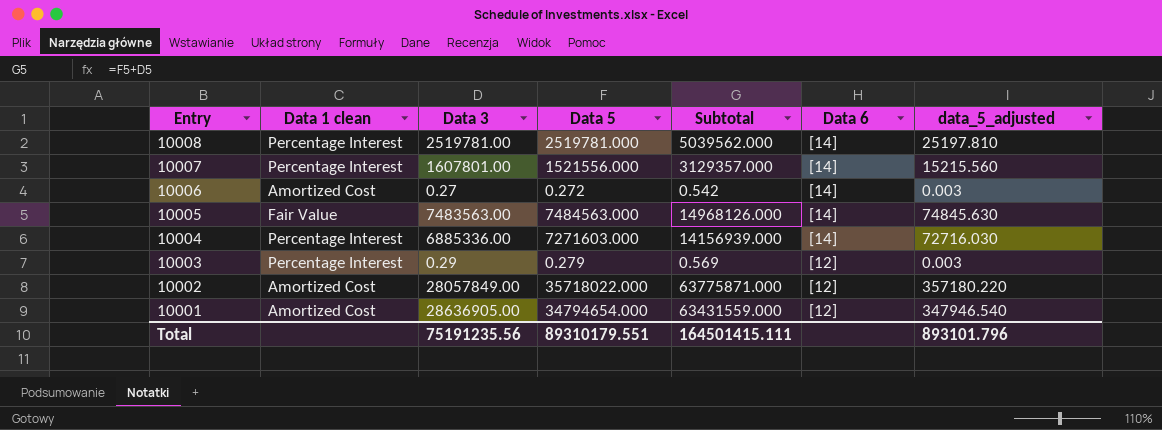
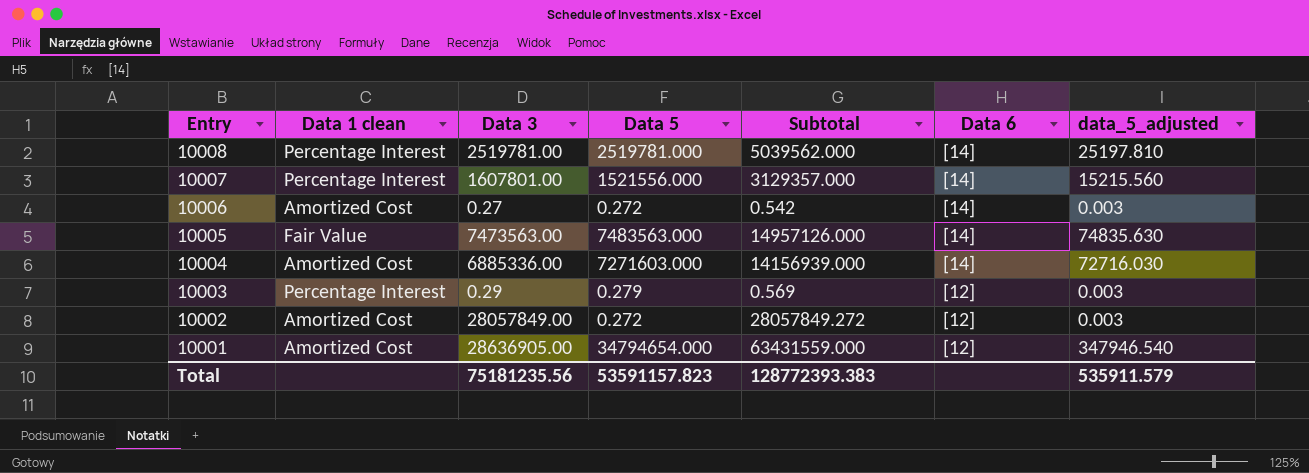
10005 | Data 3: 7483563.00 -> 7473563.00
10005 | Data 5: 7484563.000 -> 7483563.000
10005 | Subtotal: 14968126.000 -> 14957126.000
10005 | data_5_adjusted: 74845.630 -> 74835.630
10004 | Data 1 clean: Percentage Interest -> Amortized Cost
10002 | Data 5: 35718022.000 -> 0.272
10002 | Subtotal: 63775871.000 -> 28057849.272
10002 | data_5_adjusted: 357180.220 -> 0.003
Total | Data 3: 75191235.56 -> 75181235.56
Total | Data 5: 89310179.551 -> 53591157.823
Total | Subtotal: 164501415.111 -> 128772393.383
Total | data_5_adjusted: 893101.796 -> 535911.579

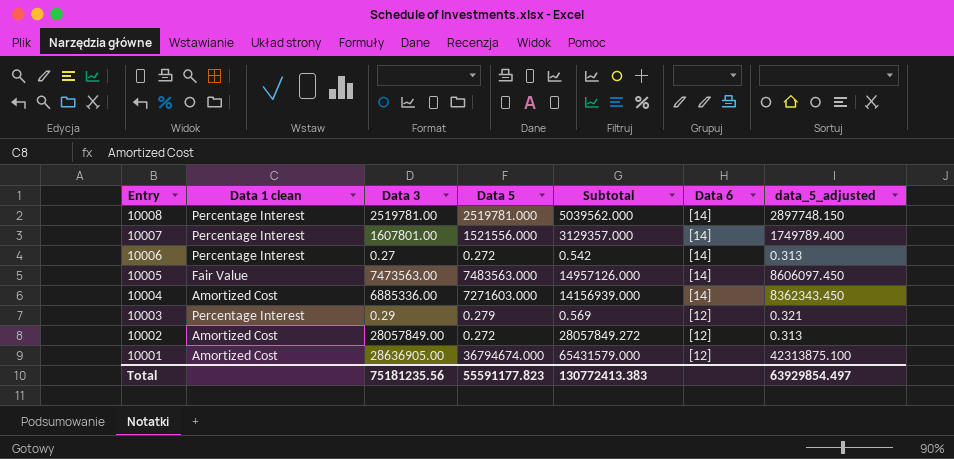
column data_5_adjusted | formula: [Data 5] * 0.01 -> [Data 5] * 1.15
10006 | Data 1 clean: Amortized Cost -> Percentage Interest
10001 | Data 5: 34794654.000 -> 36794674.000
10001 | Subtotal: 63431559.000 -> 65431579.000
Total | Data 5: 53591157.823 -> 55591177.823
Total | Subtotal: 128772393.383 -> 130772413.383
Total | data_5_adjusted: 535911.579 -> 63929854.497

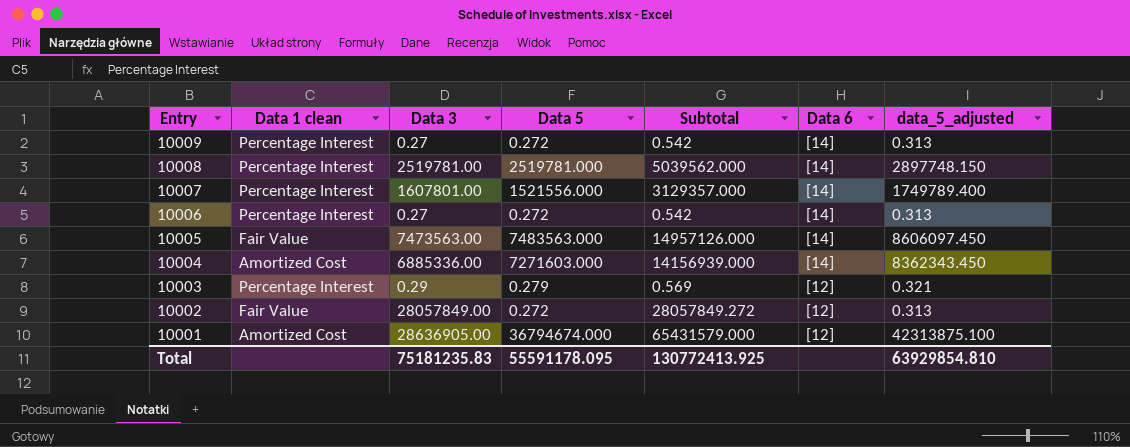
row 10009: none -> Percentage Interest | 0.27 | 0.272 | 0.542 | [14] | 0.313
10002 | Data 1 clean: Amortized Cost -> Fair Value
Total | Data 3: 75181235.56 -> 75181235.83
Total | Data 5: 55591177.823 -> 55591178.095
Total | Subtotal: 130772413.383 -> 130772413.925
Total | data_5_adjusted: 63929854.497 -> 63929854.810

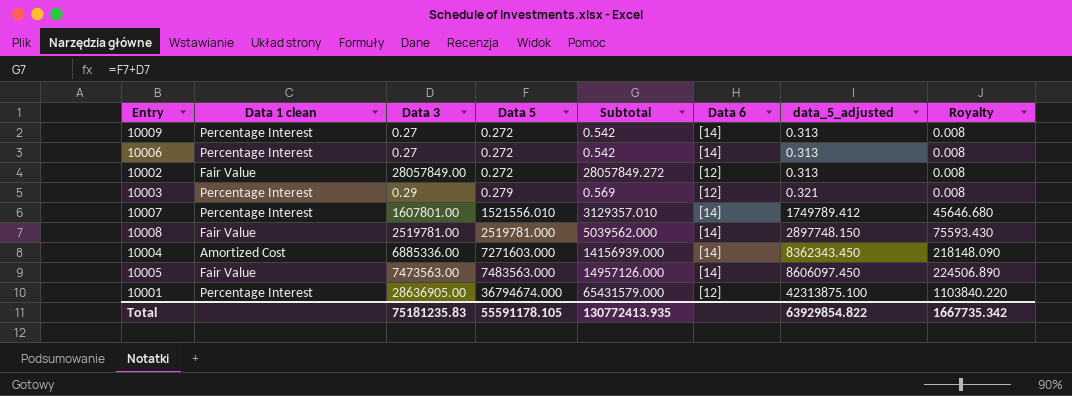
row order: Entry descending -> Data 5 ascending
column Royalty | formula: none -> [Data 5] * 0.03
10007 | Data 5: 1521556.000 -> 1521556.010
10007 | Subtotal: 3129357.000 -> 3129357.010
10007 | data_5_adjusted: 1749789.400 -> 1749789.412
10008 | Data 1 clean: Percentage Interest -> Fair Value
10001 | Data 1 clean: Amortized Cost -> Percentage Interest
Total | Data 5: 55591178.095 -> 55591178.105
Total | Subtotal: 130772413.925 -> 130772413.935
Total | data_5_adjusted: 63929854.810 -> 63929854.822

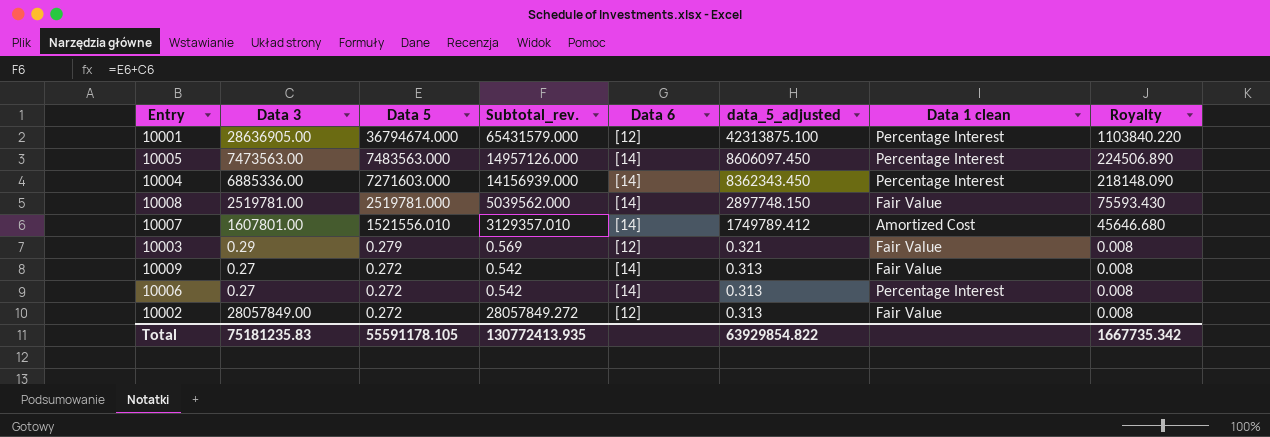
row order: Data 5 ascending -> Data 5 descending
column name: Subtotal -> Subtotal_rev.
column Data 1 clean | position: 2 -> 7
10005 | Data 1 clean: Fair Value -> Percentage Interest
10004 | Data 1 clean: Amortized Cost -> Percentage Interest
10007 | Data 1 clean: Percentage Interest -> Amortized Cost
10003 | Data 1 clean: Percentage Interest -> Fair Value
10009 | Data 1 clean: Percentage Interest -> Fair Value

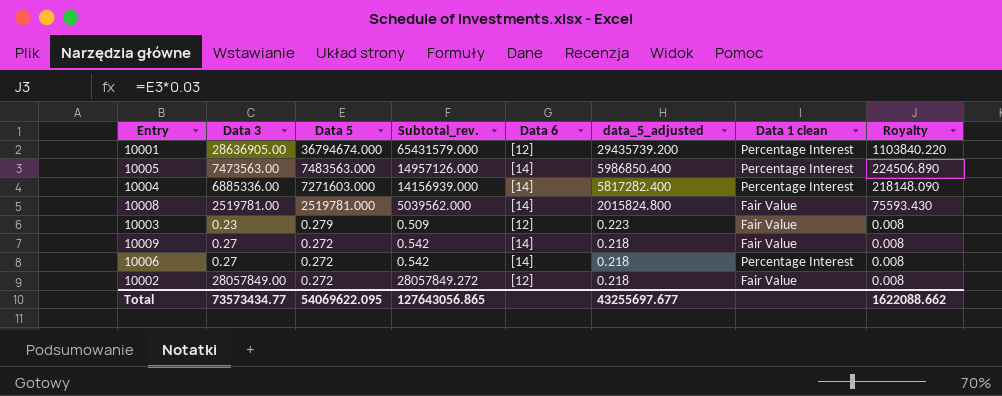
column data_5_adjusted | formula: [Data 5] * 1.15 -> [Data 5] * 0.8
row 10007: 1607801.00 | 1521556.010 | 3129357.010 | [14] | 1749789.412 | Amortized Cost | 45646.680 -> none
10003 | Data 3: 0.29 -> 0.23
10003 | Subtotal_rev.: 0.569 -> 0.509
Total | Data 3: 75181235.83 -> 73573434.77
Total | Data 5: 55591178.105 -> 54069622.095
Total | Subtotal_rev.: 130772413.935 -> 127643056.865
Total | data_5_adjusted: 63929854.822 -> 43255697.677
Total | Royalty: 1667735.342 -> 1622088.662

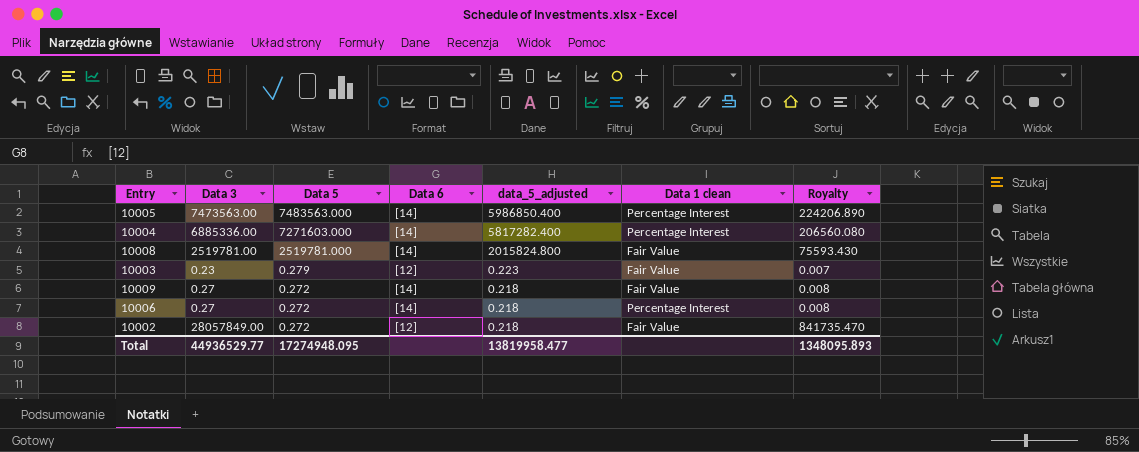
column Subtotal_rev. | formula: [Data 3] + [Data 5] -> none
column Royalty | formula: [Data 5] * 0.03 -> [Data 3] * 0.03
row 10001: 28636905.00 | 36794674.000 | 65431579.000 | [12] | 29435739.200 | Percentage Interest | 1103840.220 -> none
Total | Data 3: 73573434.77 -> 44936529.77
Total | Data 5: 54069622.095 -> 17274948.095
Total | data_5_adjusted: 43255697.677 -> 13819958.477
Total | Royalty: 1622088.662 -> 1348095.893

